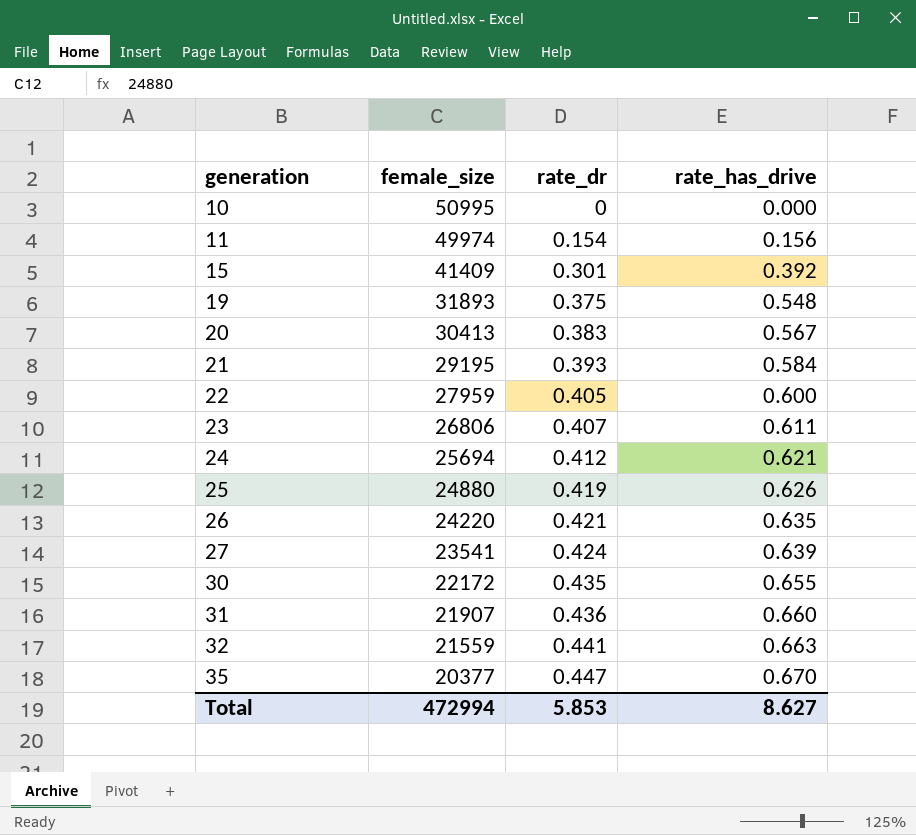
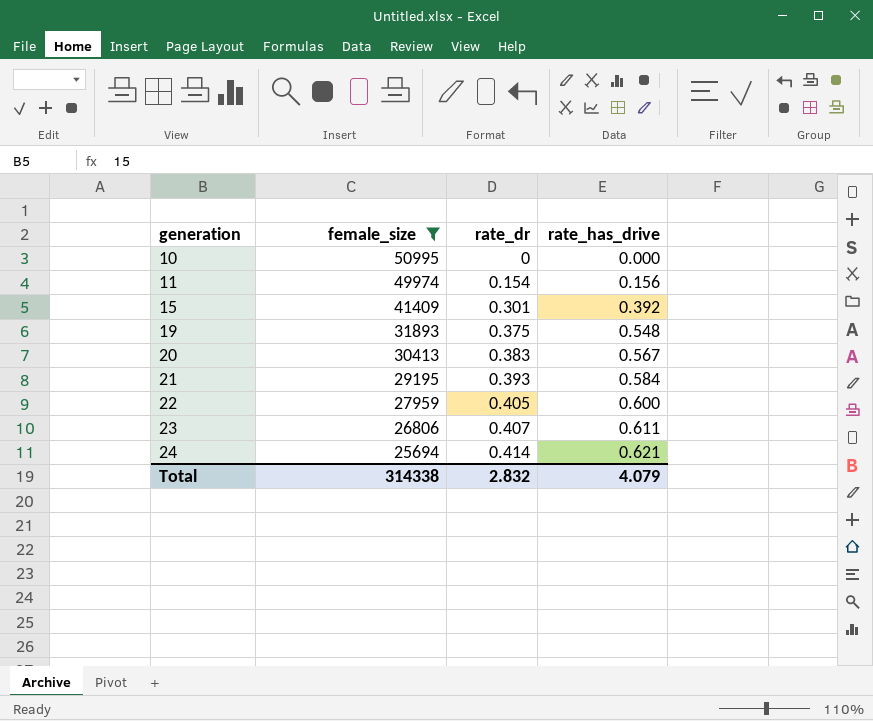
filter: none -> female_size >= 25694
24 | rate_dr: 0.412 -> 0.414
Total | female_size: 472994 -> 314338
Total | rate_dr: 5.853 -> 2.832
Total | rate_has_drive: 8.627 -> 4.079

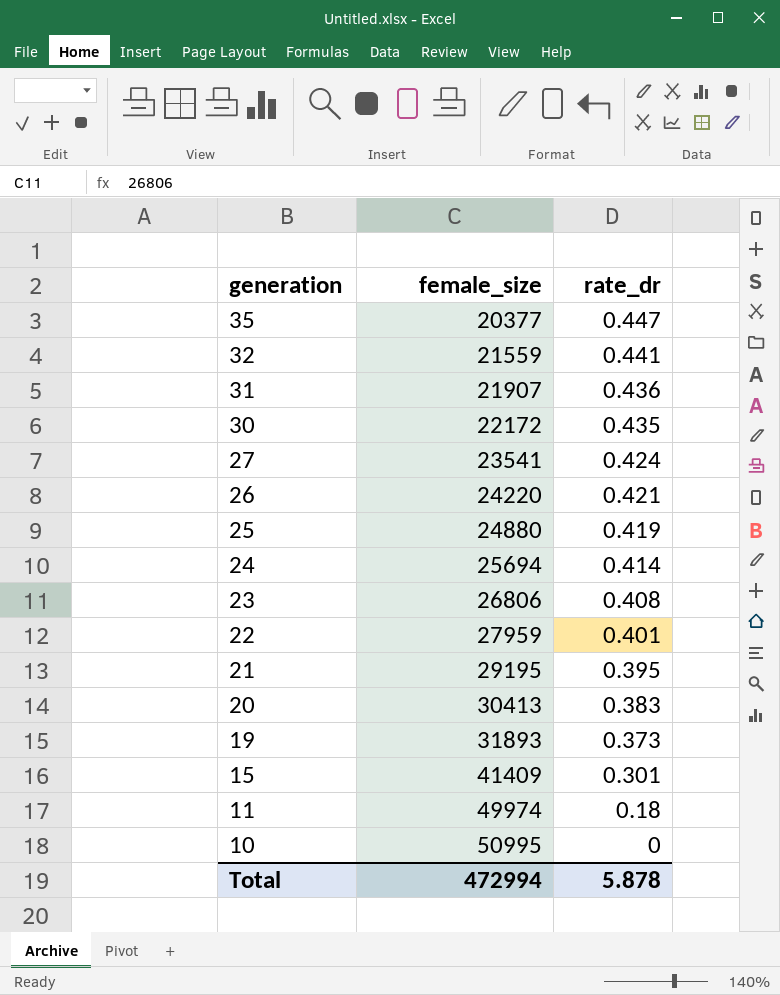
filter: female_size >= 25694 -> none
row order: generation ascending -> generation descending
column rate_has_drive | position: 4 -> none
23 | rate_dr: 0.407 -> 0.408
22 | rate_dr: 0.405 -> 0.401
21 | rate_dr: 0.393 -> 0.395
19 | rate_dr: 0.375 -> 0.373
11 | rate_dr: 0.154 -> 0.18
Total | female_size: 314338 -> 472994
Total | rate_dr: 2.832 -> 5.878

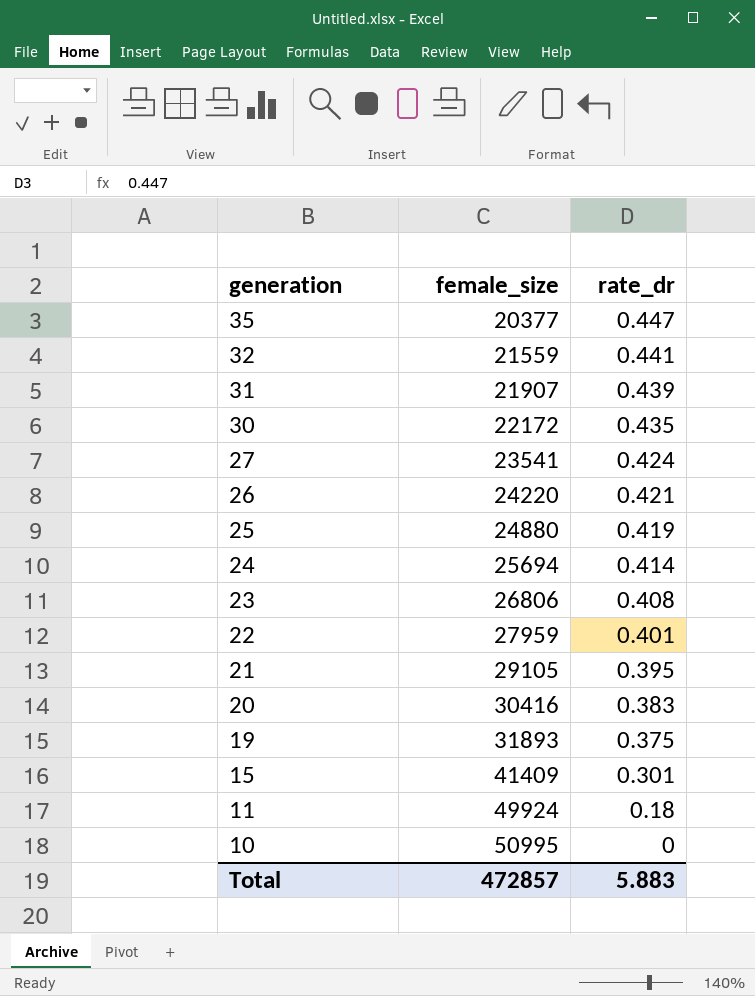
31 | rate_dr: 0.436 -> 0.439
21 | female_size: 29195 -> 29105
20 | female_size: 30413 -> 30416
19 | rate_dr: 0.373 -> 0.375
11 | female_size: 49974 -> 49924
Total | female_size: 472994 -> 472857
Total | rate_dr: 5.878 -> 5.883

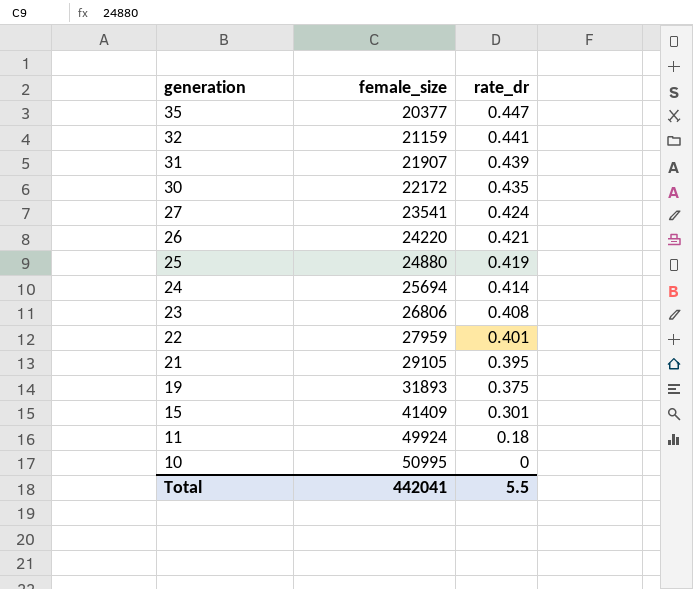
row 20: 30416 | 0.383 -> none
32 | female_size: 21559 -> 21159
Total | female_size: 472857 -> 442041
Total | rate_dr: 5.883 -> 5.5

